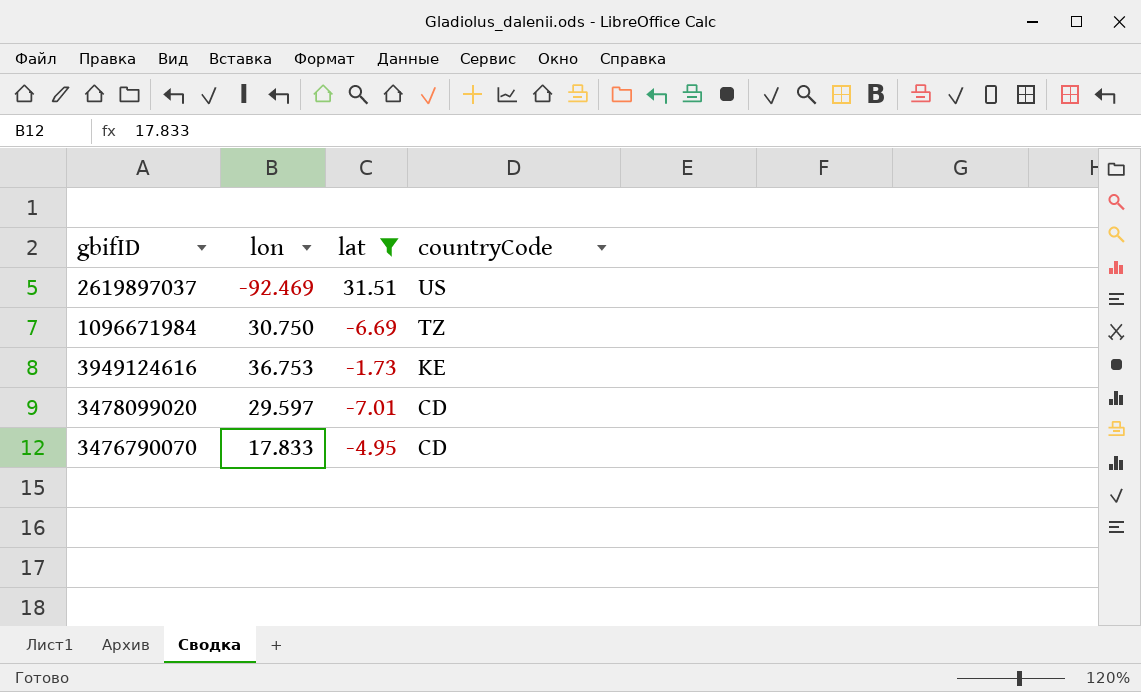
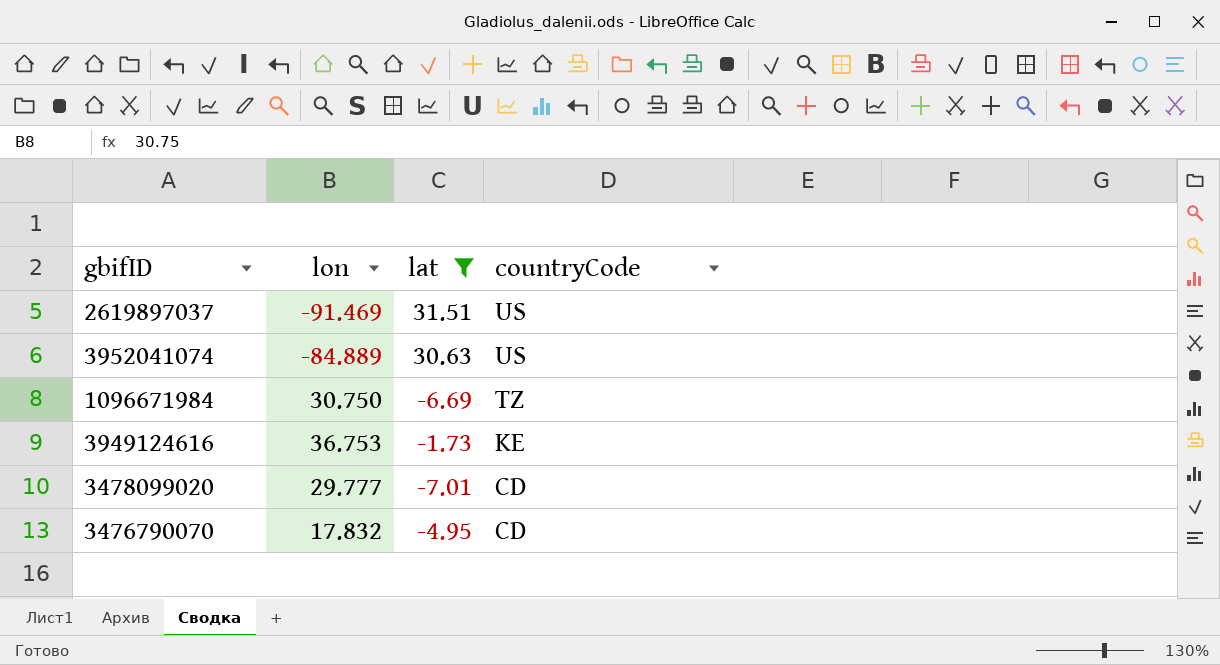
2619897037 | lon: -92.469 -> -91.469
row 3952041074: none -> -84.889 | 30.63 | US
3478099020 | lon: 29.597 -> 29.777
3476790070 | lon: 17.833 -> 17.832

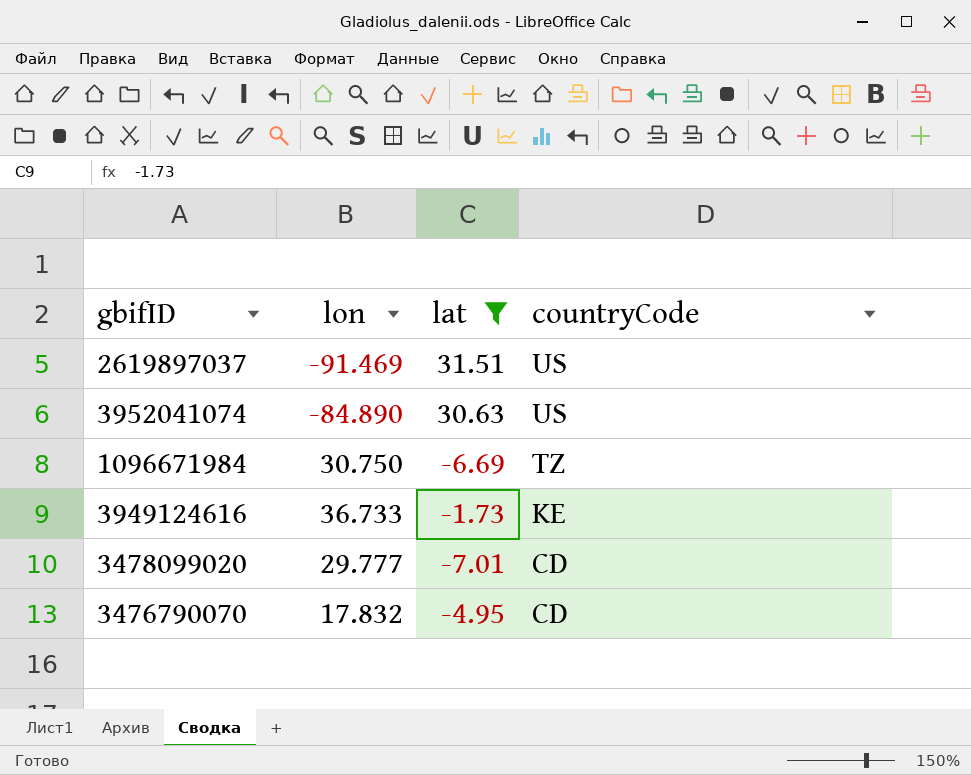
3952041074 | lon: -84.889 -> -84.890
3949124616 | lon: 36.753 -> 36.733

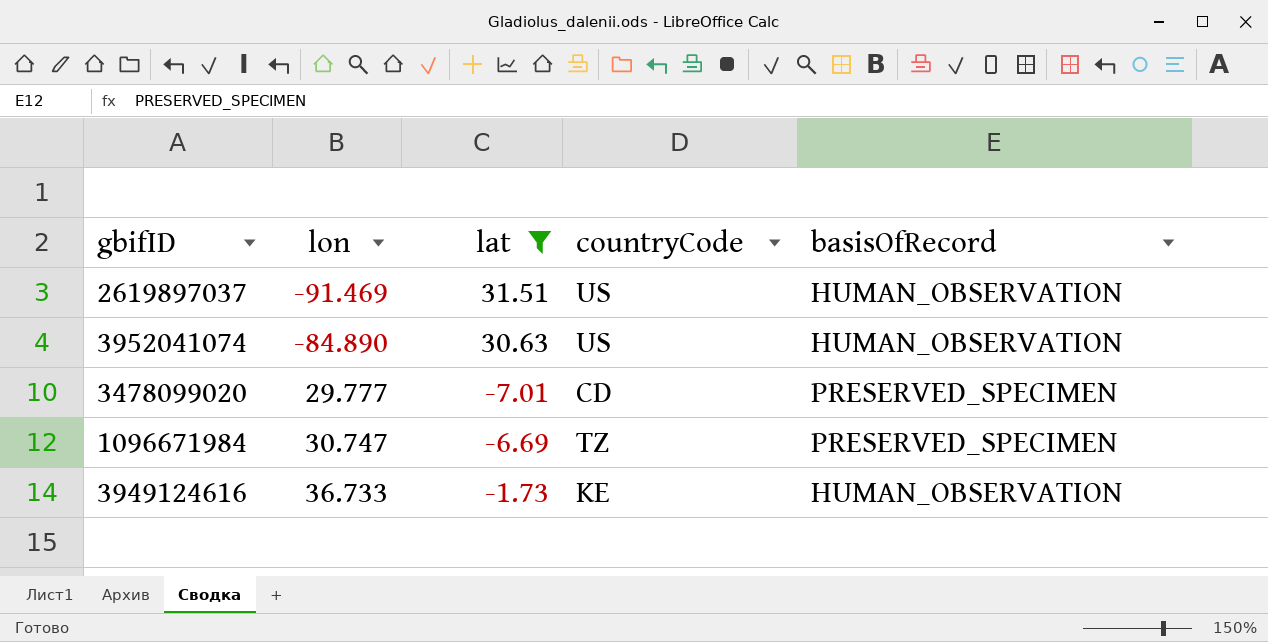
row order: countryCode descending -> lon ascending
column basisOfRecord | position: none -> 5
row 3476790070: 17.832 | -4.95 | CD -> none
1096671984 | lon: 30.750 -> 30.747

